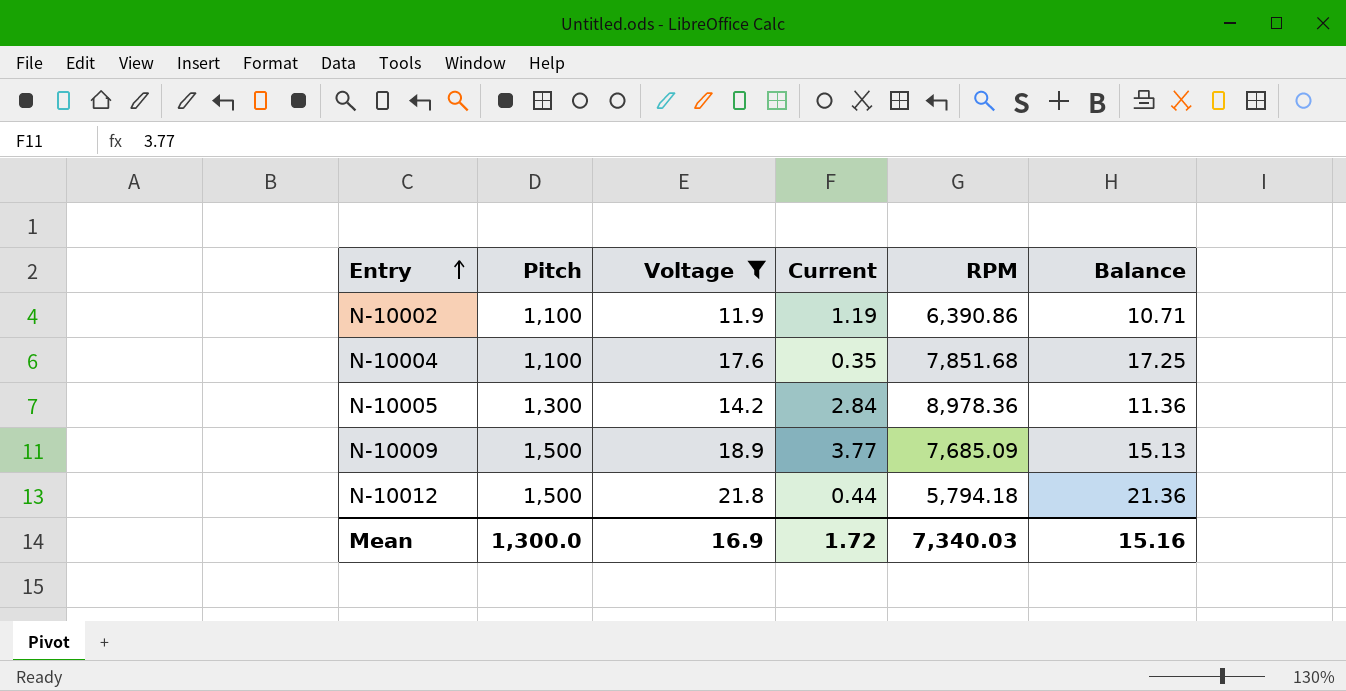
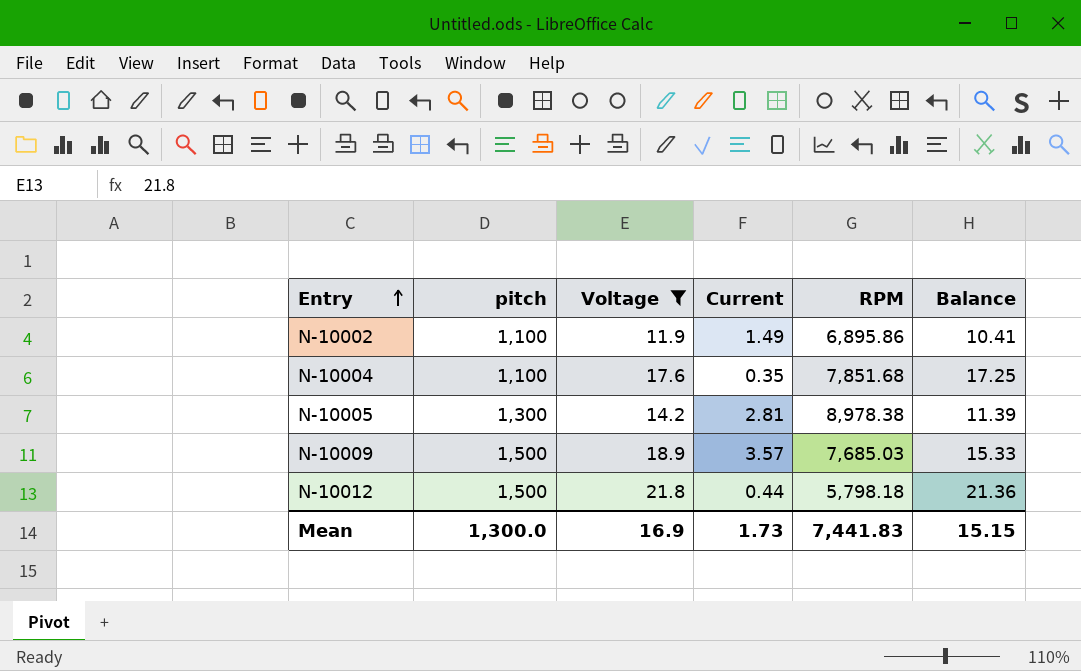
column name: Pitch -> pitch
N-10002 | Current: 1.19 -> 1.49
N-10002 | RPM: 6,390.86 -> 6,895.86
N-10002 | Balance: 10.71 -> 10.41
N-10005 | Current: 2.84 -> 2.81
N-10005 | RPM: 8,978.36 -> 8,978.38
N-10005 | Balance: 11.36 -> 11.39
N-10009 | Current: 3.77 -> 3.57
N-10009 | RPM: 7,685.09 -> 7,685.03
N-10009 | Balance: 15.13 -> 15.33
N-10012 | RPM: 5,794.18 -> 5,798.18
Mean | Current: 1.72 -> 1.73
Mean | RPM: 7,340.03 -> 7,441.83
Mean | Balance: 15.16 -> 15.15

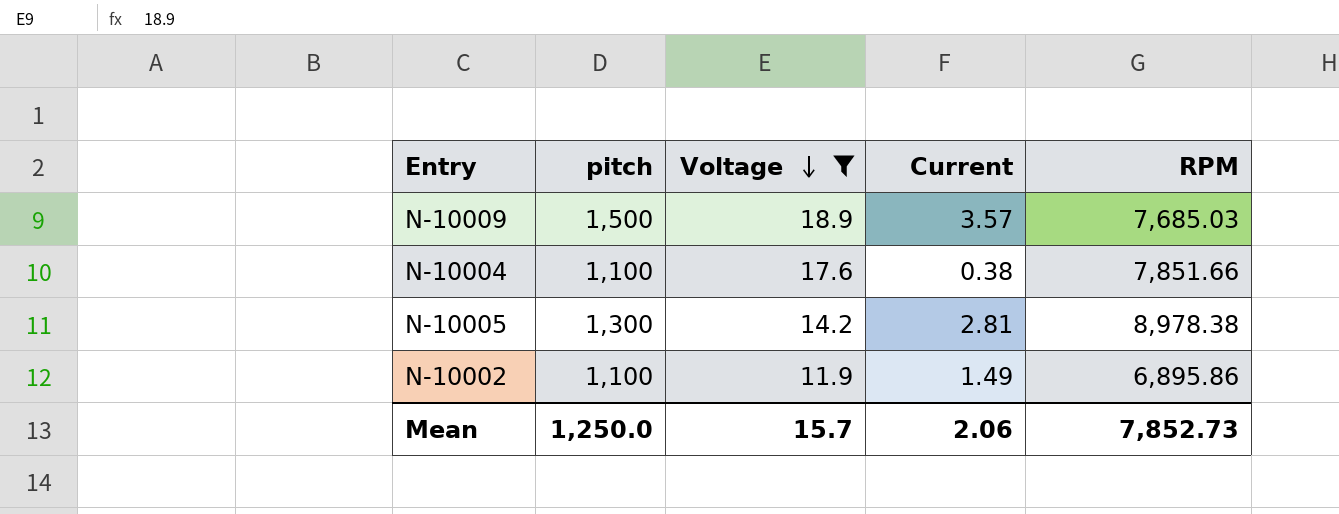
row order: Entry ascending -> Voltage descending
column Balance | formula: [Voltage] - [Current] -> none
row N-10012: 1,500 | 21.8 | 0.44 | 5,798.18 | 21.36 -> none
N-10004 | Current: 0.35 -> 0.38
N-10004 | RPM: 7,851.68 -> 7,851.66
Mean | pitch: 1,300.0 -> 1,250.0
Mean | Voltage: 16.9 -> 15.7
Mean | Current: 1.73 -> 2.06
Mean | RPM: 7,441.83 -> 7,852.73

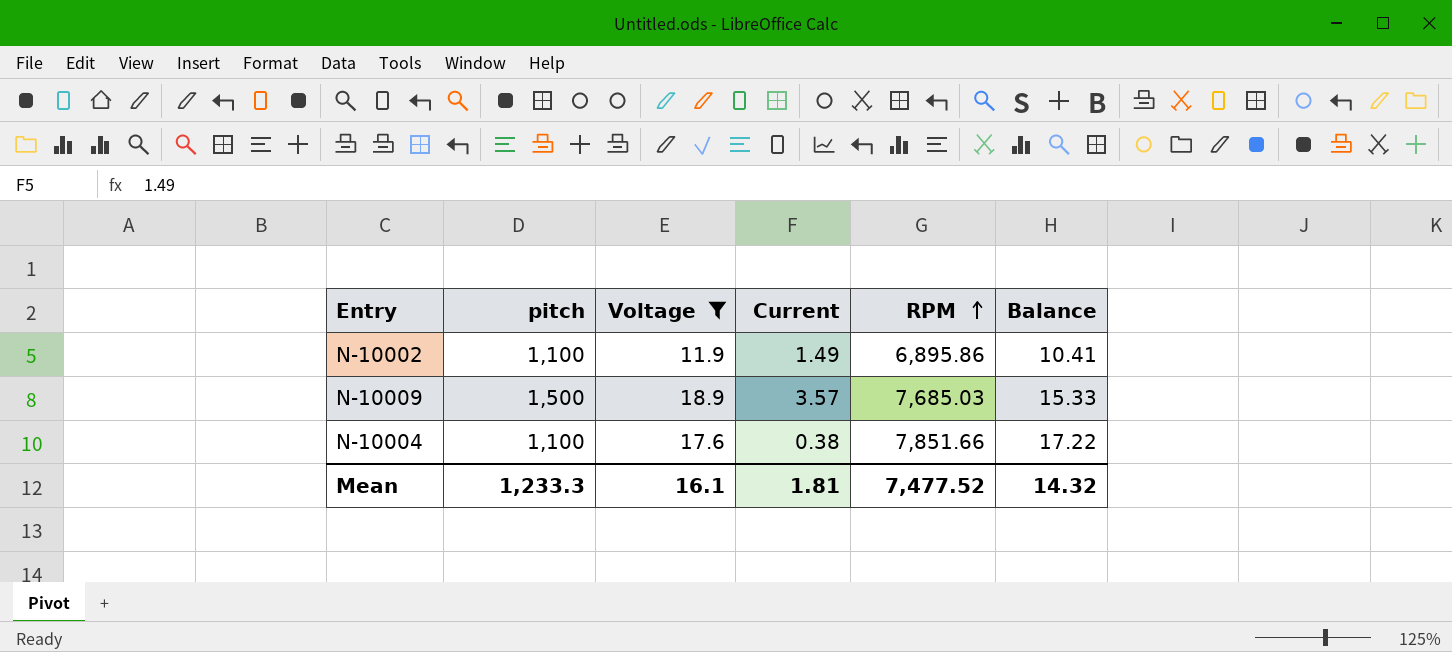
row order: Voltage descending -> RPM ascending
column Balance | formula: none -> [Voltage] - [Current]
row N-10005: 1,300 | 14.2 | 2.81 | 8,978.38 -> none
Mean | pitch: 1,250.0 -> 1,233.3
Mean | Voltage: 15.7 -> 16.1
Mean | Current: 2.06 -> 1.81
Mean | RPM: 7,852.73 -> 7,477.52

